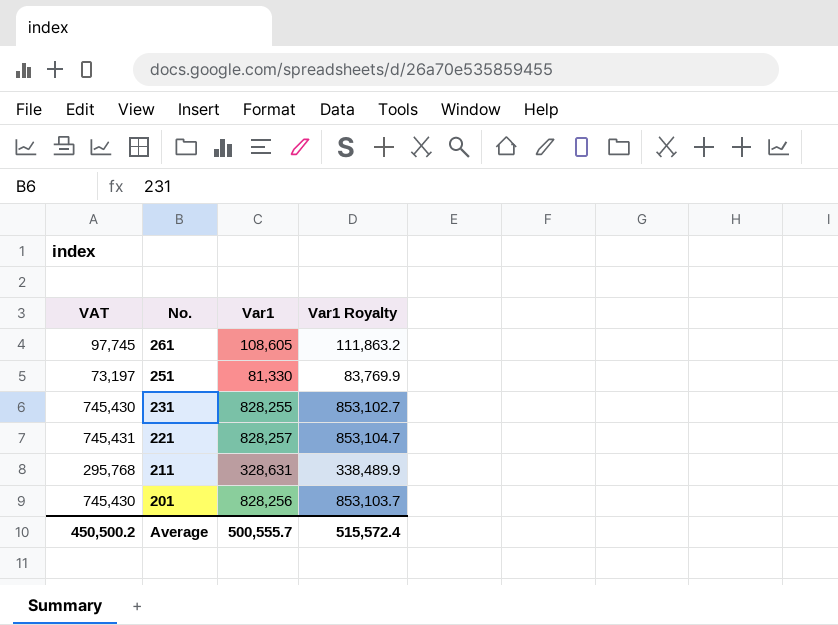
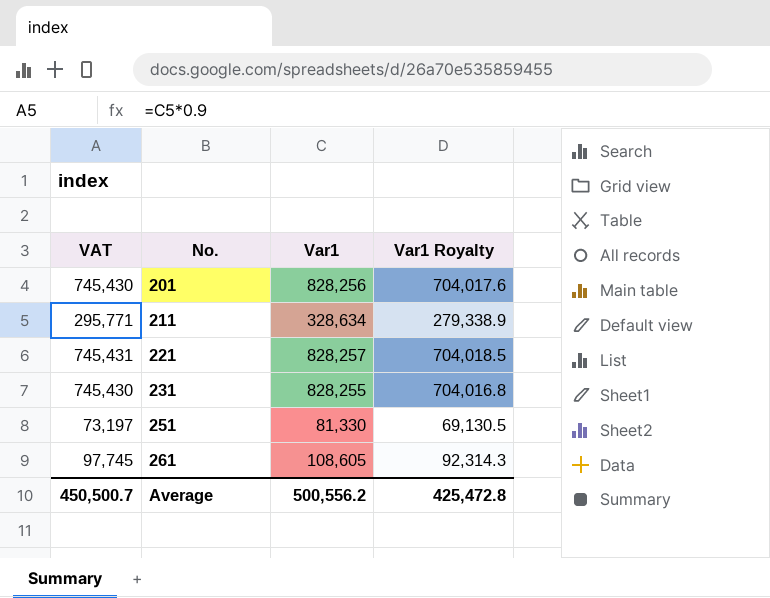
row order: No. descending -> No. ascending
column Var1 Royalty | formula: [Var1] * 1.03 -> [Var1] * 0.85
211 | VAT: 295,768 -> 295,771
211 | Var1: 328,631 -> 328,634
Average | VAT: 450,500.2 -> 450,500.7
Average | Var1: 500,555.7 -> 500,556.2
Average | Var1 Royalty: 515,572.4 -> 425,472.8

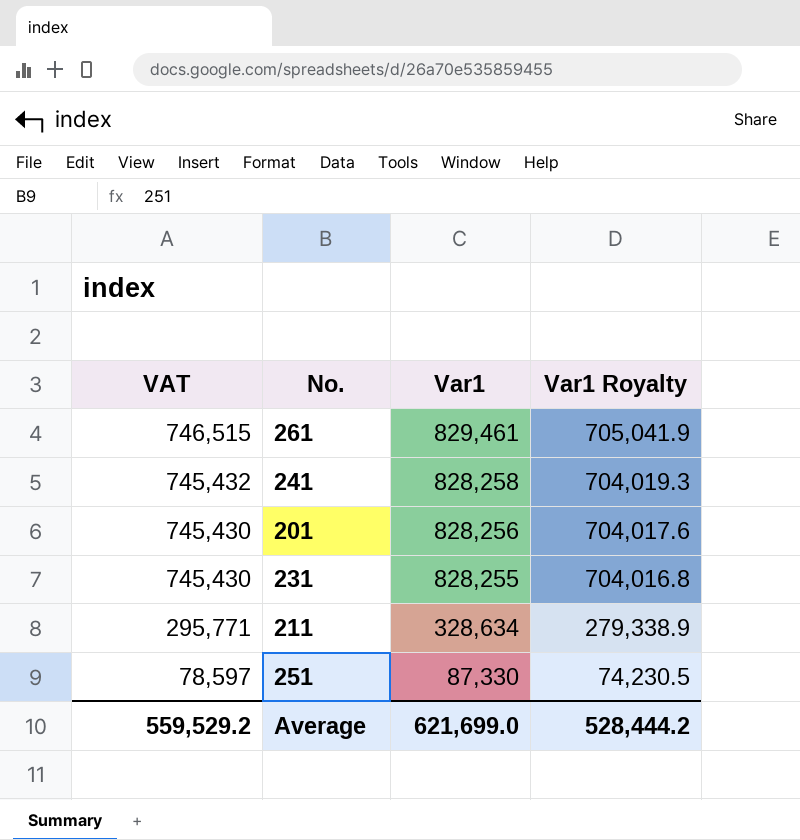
row order: No. ascending -> VAT descending
row 221: 745,431 | 828,257 | 704,018.5 -> none
261 | VAT: 97,745 -> 746,515
261 | Var1: 108,605 -> 829,461
261 | Var1 Royalty: 92,314.3 -> 705,041.9
row 241: none -> 745,432 | 828,258 | 704,019.3
251 | VAT: 73,197 -> 78,597
251 | Var1: 81,330 -> 87,330
251 | Var1 Royalty: 69,130.5 -> 74,230.5
Average | VAT: 450,500.7 -> 559,529.2
Average | Var1: 500,556.2 -> 621,699.0
Average | Var1 Royalty: 425,472.8 -> 528,444.2

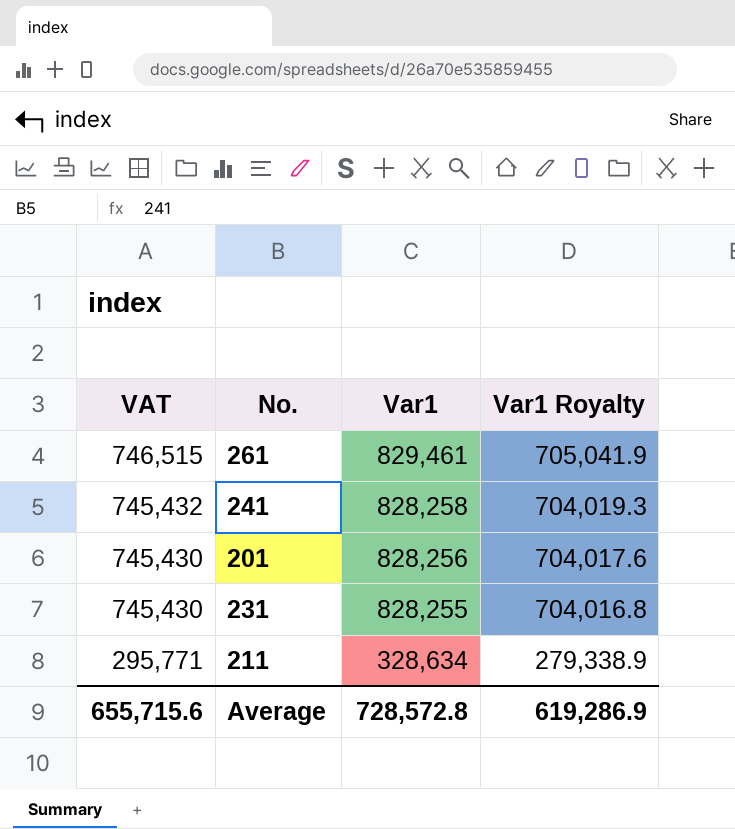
row 251: 78,597 | 87,330 | 74,230.5 -> none
Average | VAT: 559,529.2 -> 655,715.6
Average | Var1: 621,699.0 -> 728,572.8
Average | Var1 Royalty: 528,444.2 -> 619,286.9

